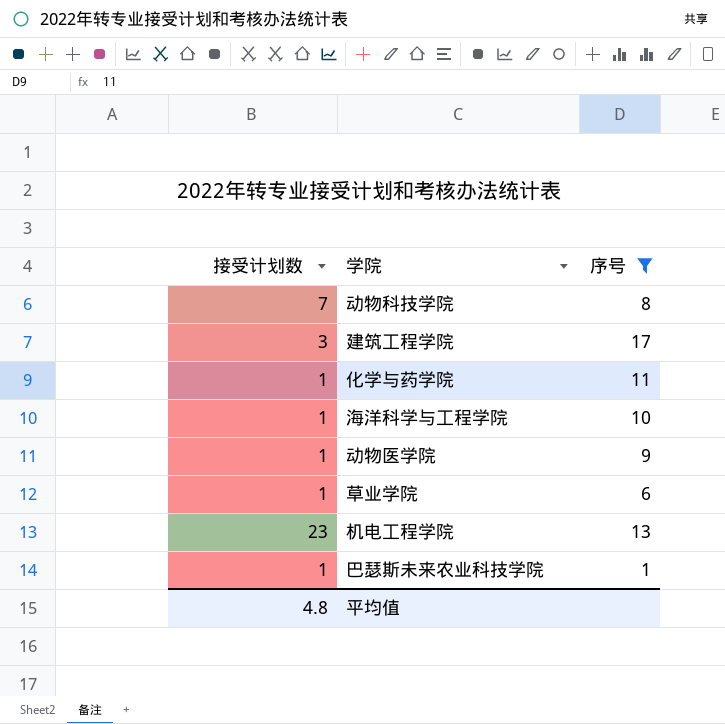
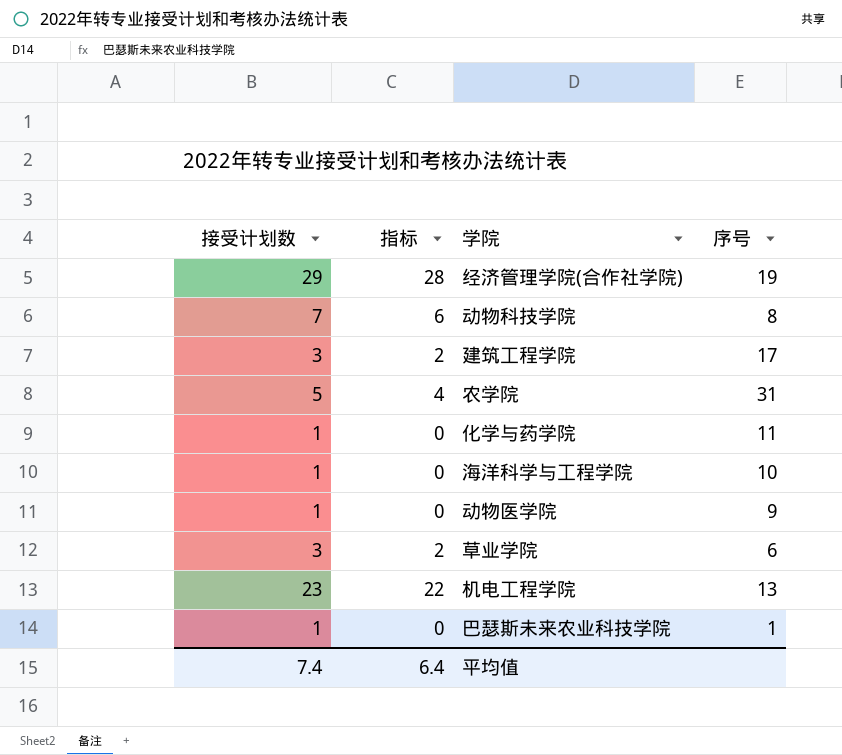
filter: 序号 <= 17 -> none
column 指标 | formula: none -> [接受计划数] - 1
草业学院 | 接受计划数: 1 -> 3
平均值 | 接受计划数: 4.8 -> 7.4

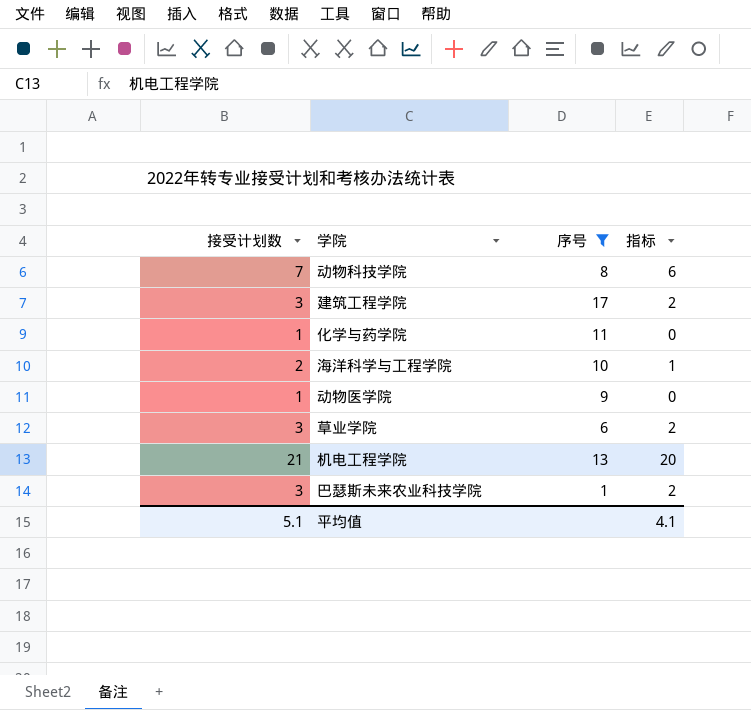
filter: none -> 序号 <= 17
column 指标 | position: 2 -> 4
海洋科学与工程学院 | 接受计划数: 1 -> 2
海洋科学与工程学院 | 指标: 0 -> 1
机电工程学院 | 接受计划数: 23 -> 21
机电工程学院 | 指标: 22 -> 20
巴瑟斯未来农业科技学院 | 接受计划数: 1 -> 3
巴瑟斯未来农业科技学院 | 指标: 0 -> 2
平均值 | 接受计划数: 7.4 -> 5.1
平均值 | 指标: 6.4 -> 4.1

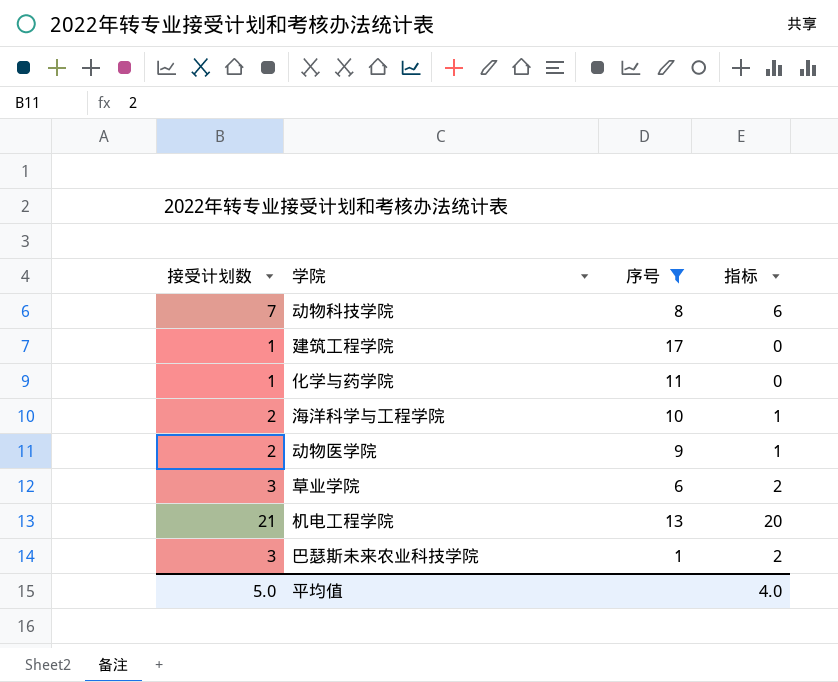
建筑工程学院 | 接受计划数: 3 -> 1
建筑工程学院 | 指标: 2 -> 0
动物医学院 | 接受计划数: 1 -> 2
动物医学院 | 指标: 0 -> 1
平均值 | 接受计划数: 5.1 -> 5.0
平均值 | 指标: 4.1 -> 4.0

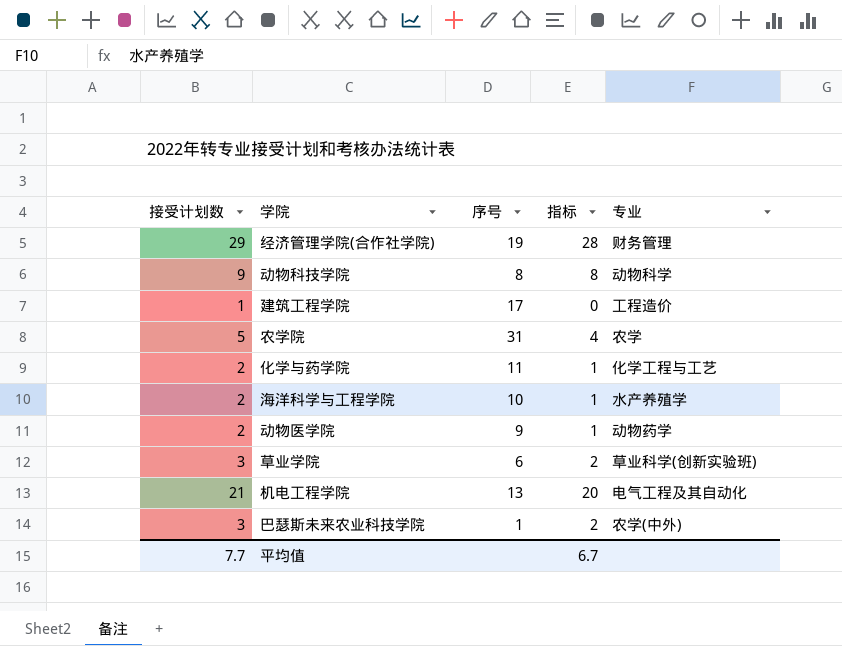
filter: 序号 <= 17 -> none
column 专业 | position: none -> 5
动物科技学院 | 接受计划数: 7 -> 9
动物科技学院 | 指标: 6 -> 8
化学与药学院 | 接受计划数: 1 -> 2
化学与药学院 | 指标: 0 -> 1
平均值 | 接受计划数: 5.0 -> 7.7
平均值 | 指标: 4.0 -> 6.7

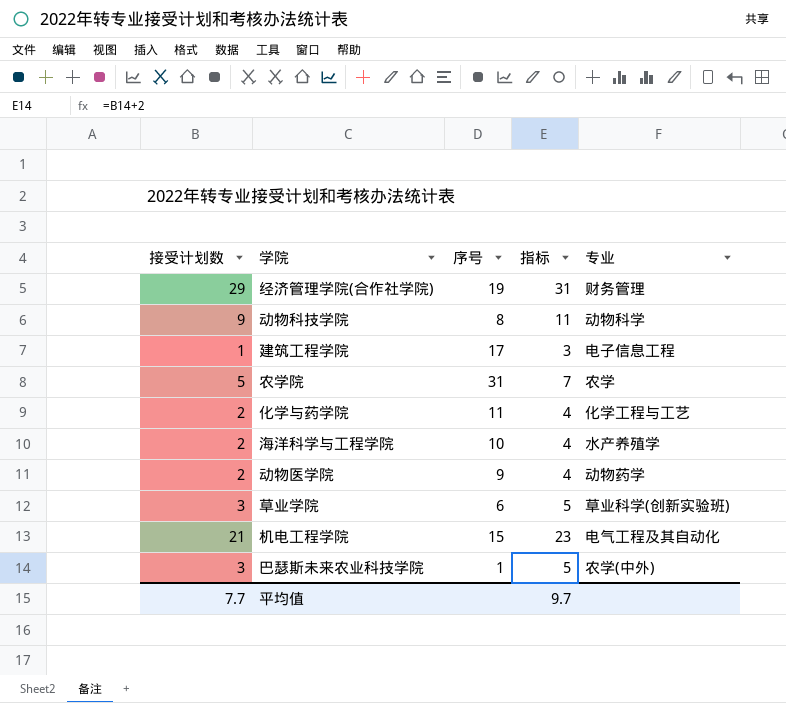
column 指标 | formula: [接受计划数] - 1 -> [接受计划数] + 2
建筑工程学院 | 专业: 工程造价 -> 电子信息工程
机电工程学院 | 序号: 13 -> 15
平均值 | 指标: 6.7 -> 9.7

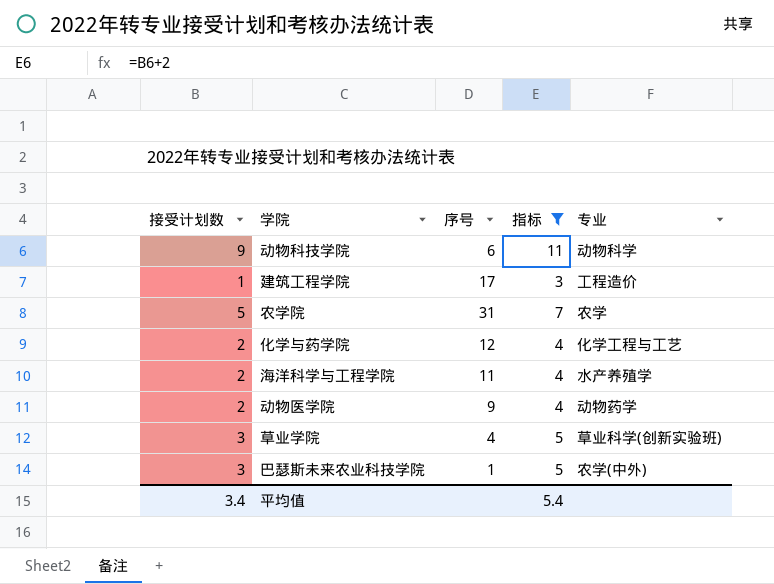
filter: none -> 指标 <= 11
动物科技学院 | 序号: 8 -> 6
建筑工程学院 | 专业: 电子信息工程 -> 工程造价
化学与药学院 | 序号: 11 -> 12
海洋科学与工程学院 | 序号: 10 -> 11
草业学院 | 序号: 6 -> 4
平均值 | 接受计划数: 7.7 -> 3.4
平均值 | 指标: 9.7 -> 5.4

